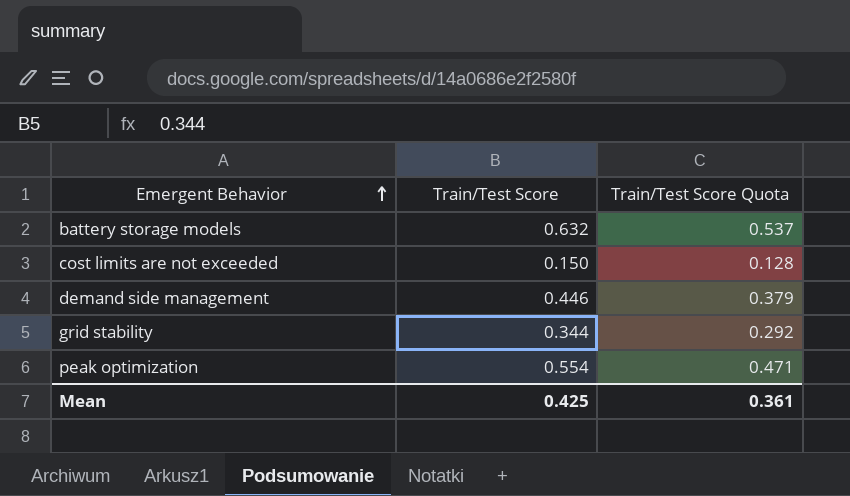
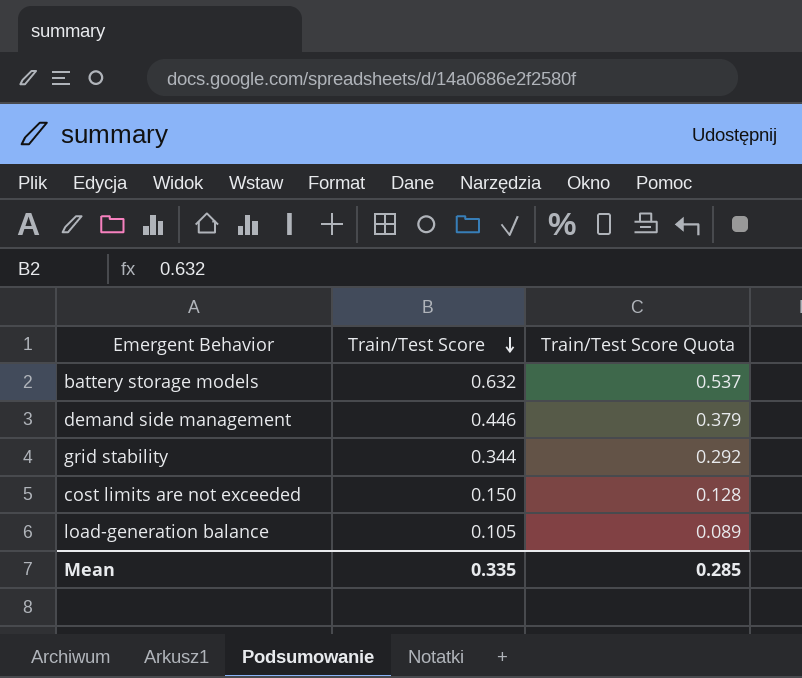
row order: Emergent Behavior ascending -> Train/Test Score descending
row peak optimization: 0.554 | 0.471 -> none
row load-generation balance: none -> 0.105 | 0.089
Mean | Train/Test Score: 0.425 -> 0.335
Mean | Train/Test Score Quota: 0.361 -> 0.285

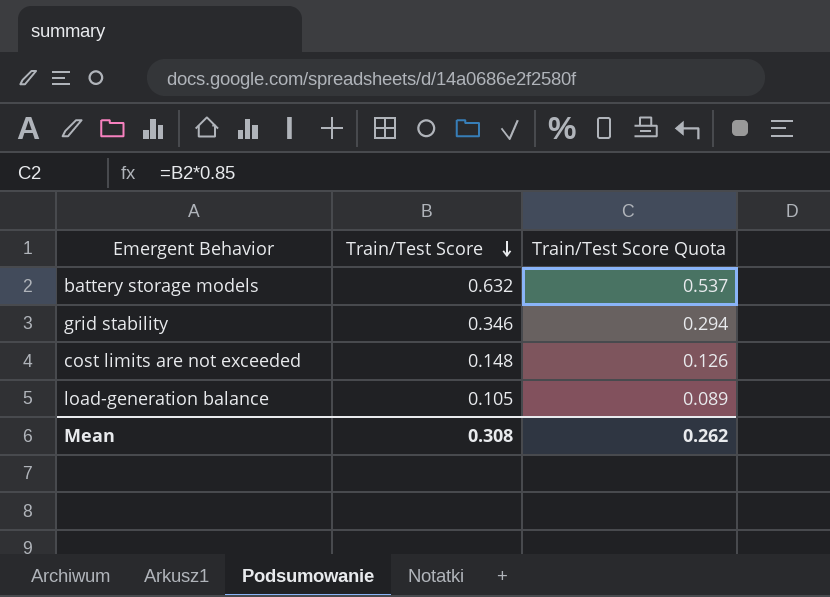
row demand side management: 0.446 | 0.379 -> none
grid stability | Train/Test Score: 0.344 -> 0.346
grid stability | Train/Test Score Quota: 0.292 -> 0.294
cost limits are not exceeded | Train/Test Score: 0.150 -> 0.148
cost limits are not exceeded | Train/Test Score Quota: 0.128 -> 0.126
Mean | Train/Test Score: 0.335 -> 0.308
Mean | Train/Test Score Quota: 0.285 -> 0.262

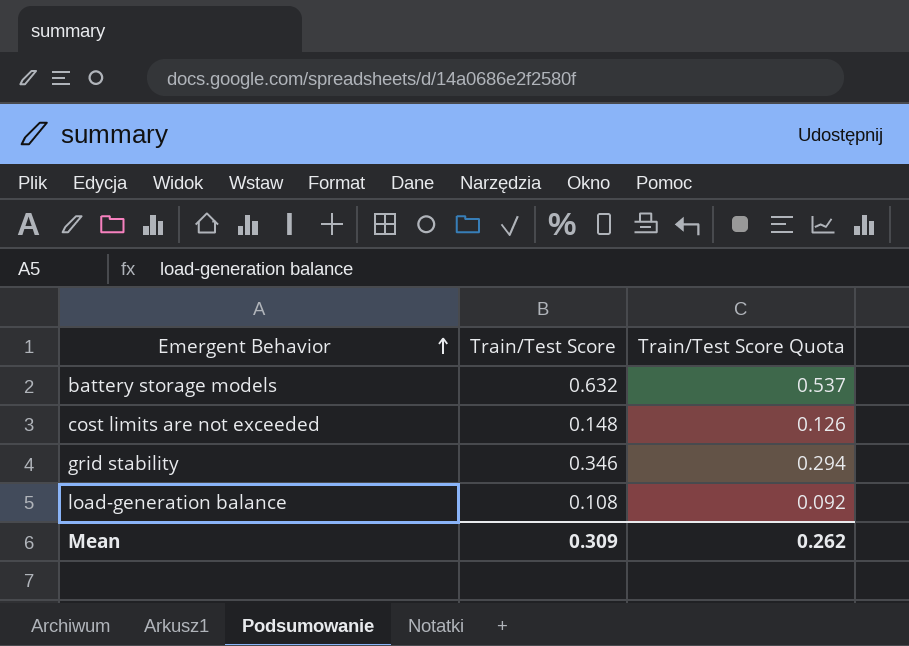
row order: Train/Test Score descending -> Emergent Behavior ascending
load-generation balance | Train/Test Score: 0.105 -> 0.108
load-generation balance | Train/Test Score Quota: 0.089 -> 0.092
Mean | Train/Test Score: 0.308 -> 0.309

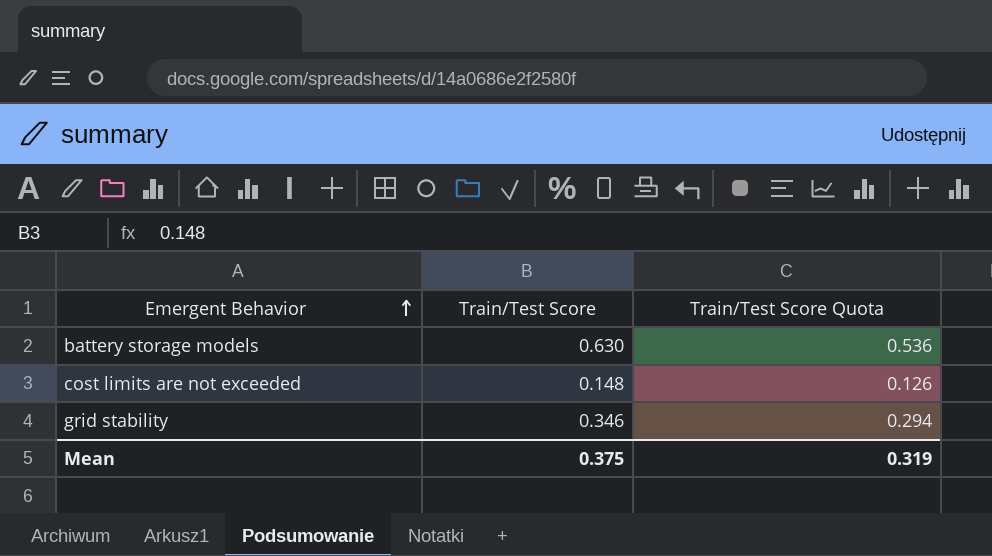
row load-generation balance: 0.108 | 0.092 -> none
battery storage models | Train/Test Score: 0.632 -> 0.630
battery storage models | Train/Test Score Quota: 0.537 -> 0.536
Mean | Train/Test Score: 0.309 -> 0.375
Mean | Train/Test Score Quota: 0.262 -> 0.319

